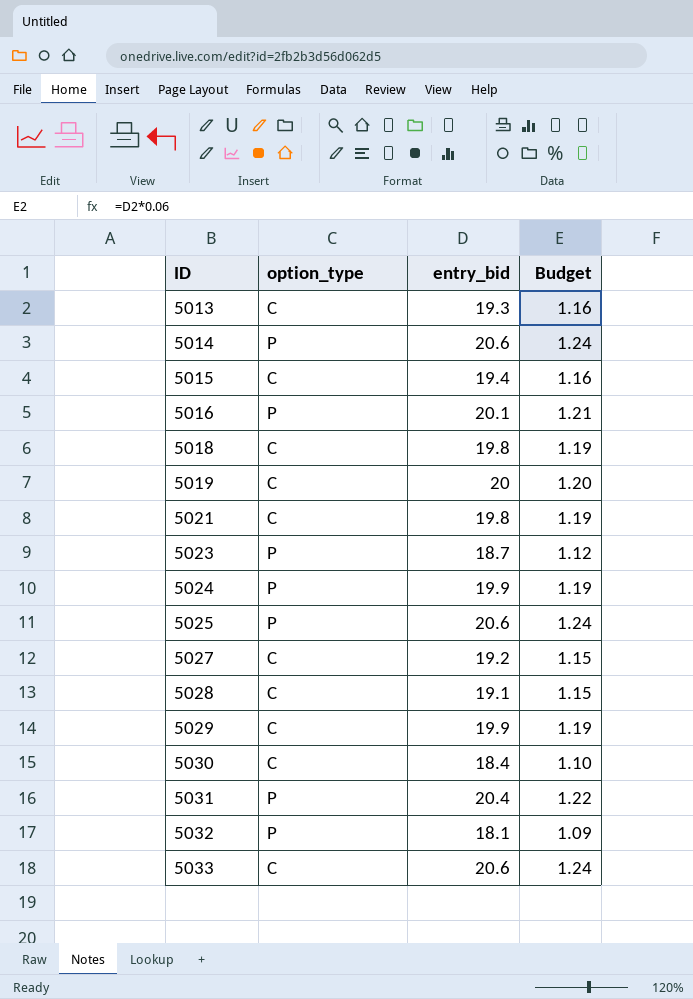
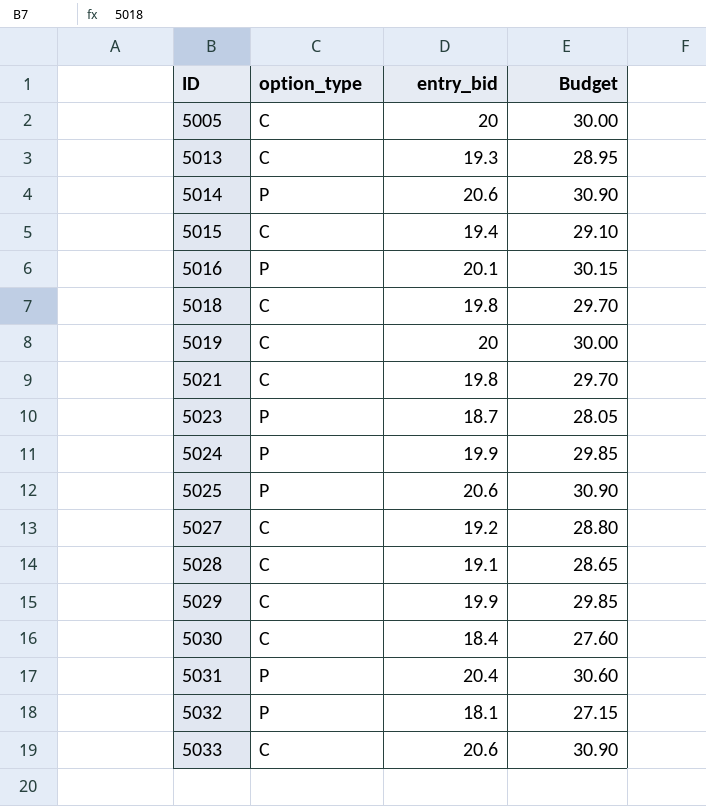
column Budget | formula: [entry_bid] * 0.06 -> [entry_bid] * 1.5
row 5005: none -> C | 20 | 30.00

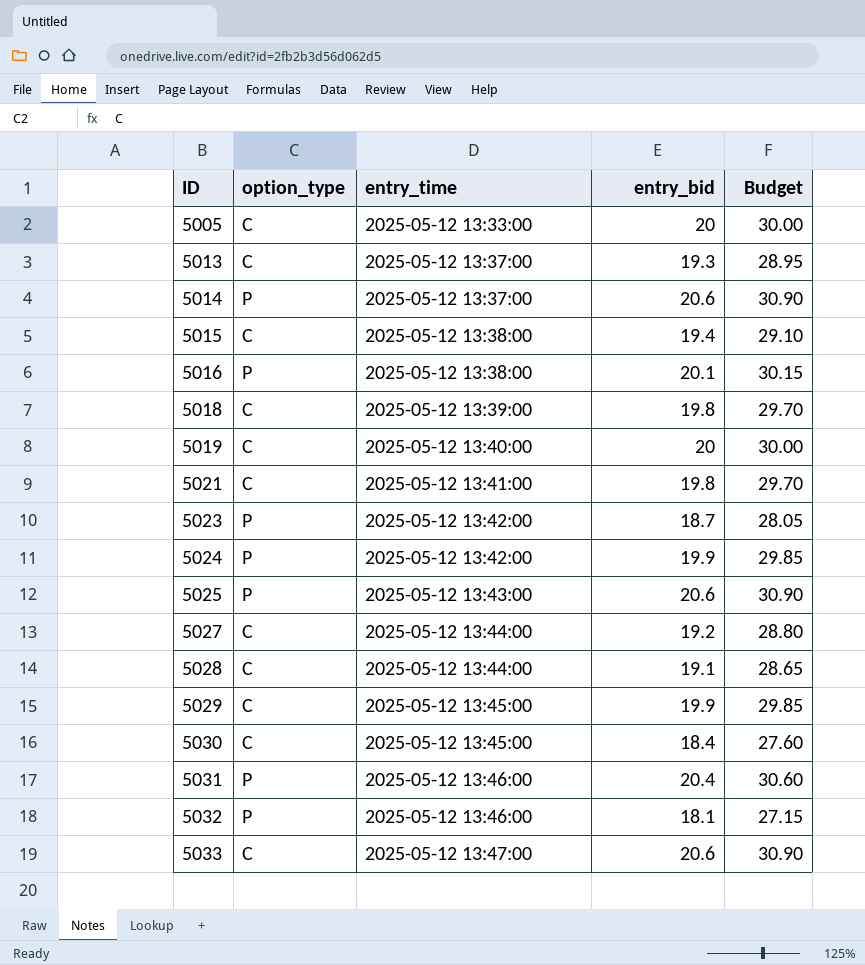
column entry_time | position: none -> 3

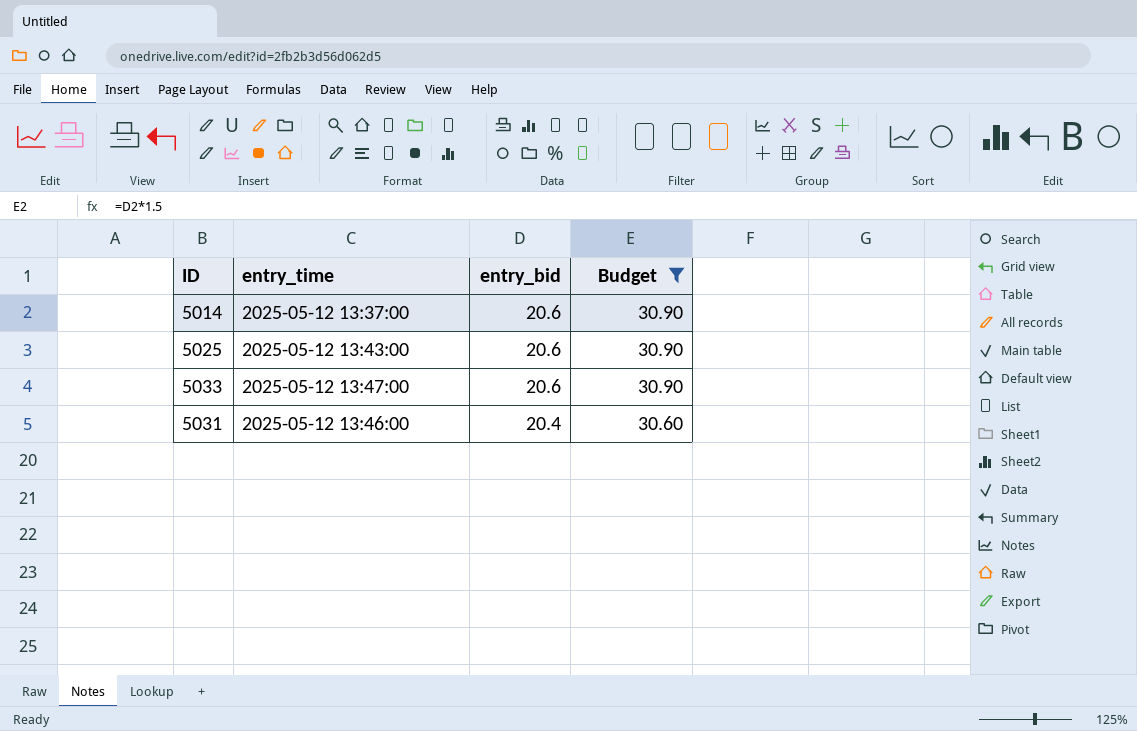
filter: none -> Budget >= 30.60
row order: ID ascending -> entry_bid descending
column option_type | position: 2 -> none

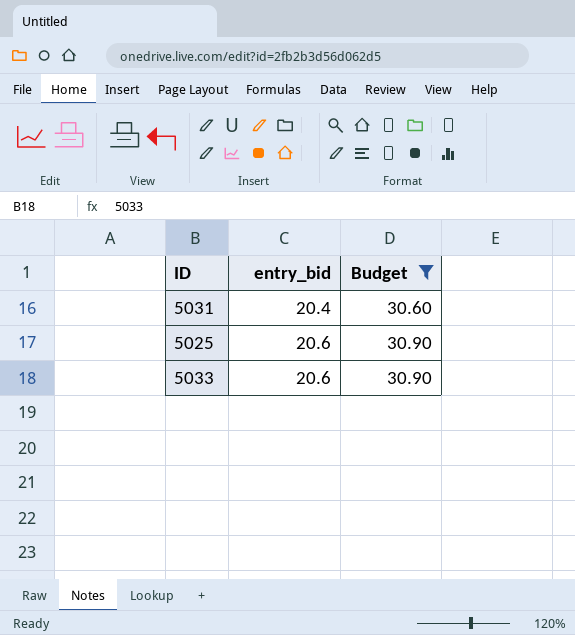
row order: entry_bid descending -> entry_bid ascending
column entry_time | position: 2 -> none
row 5014: 2025-05-12 13:37:00 | 20.6 | 30.90 -> none

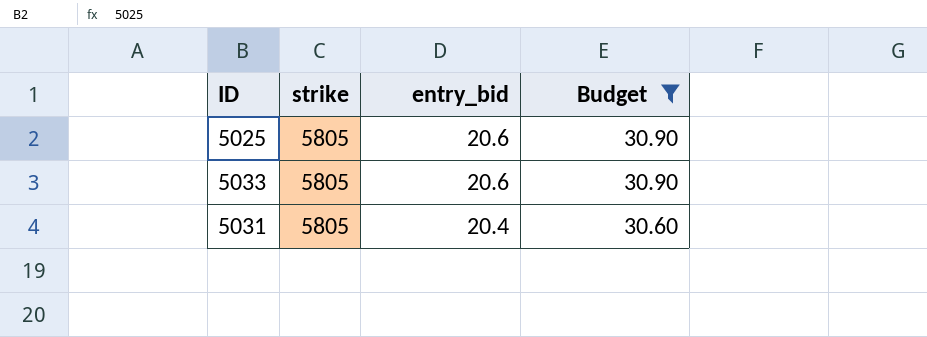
row order: entry_bid ascending -> entry_bid descending
column strike | position: none -> 2

